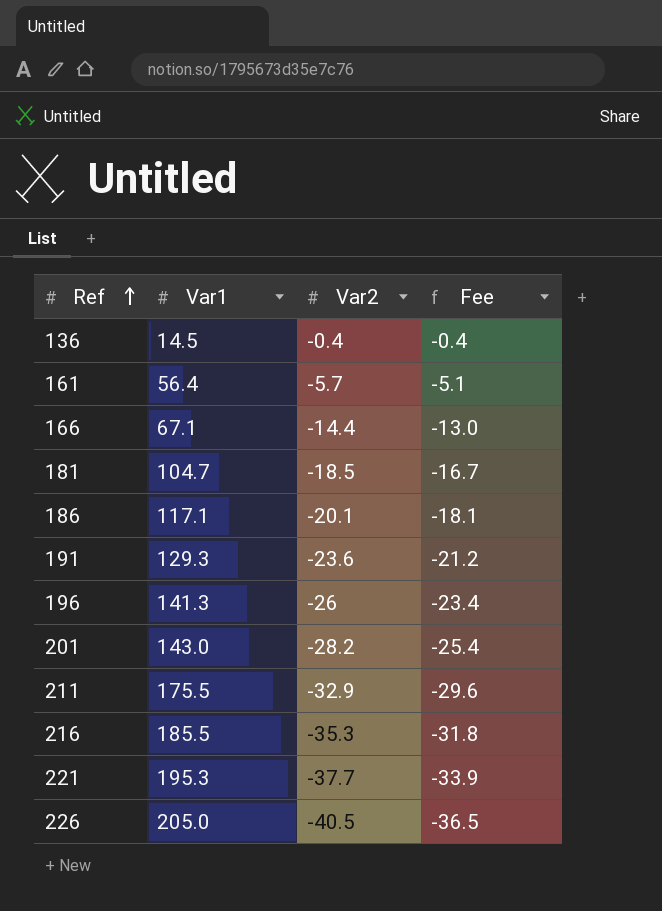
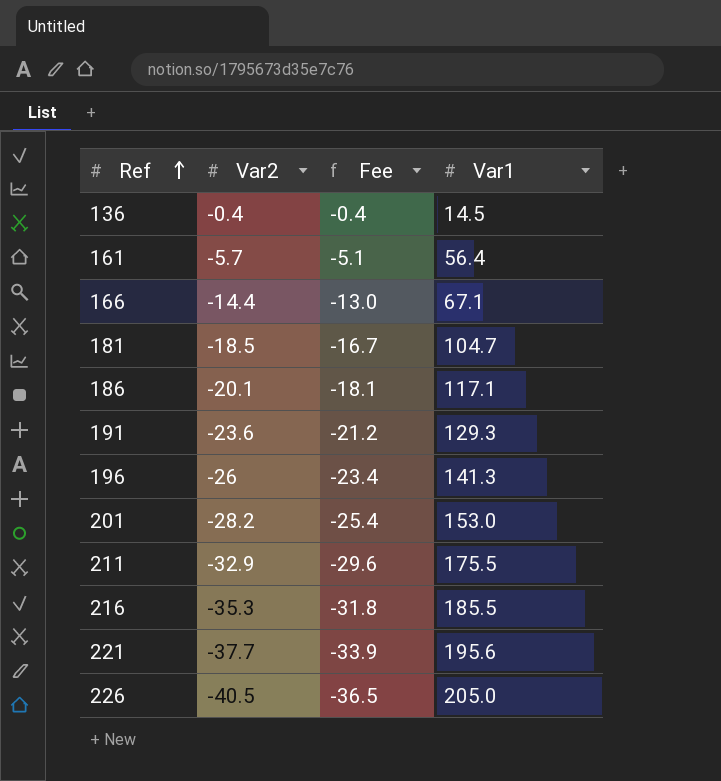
column Var1 | position: 2 -> 4
201 | Var1: 143.0 -> 153.0
221 | Var1: 195.3 -> 195.6

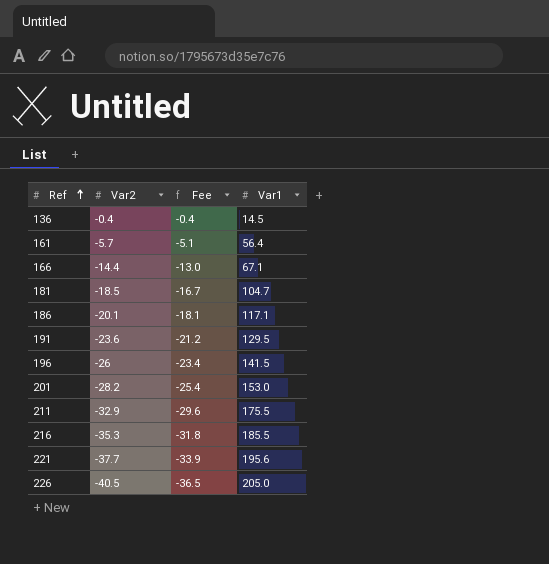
191 | Var1: 129.3 -> 129.5
196 | Var1: 141.3 -> 141.5

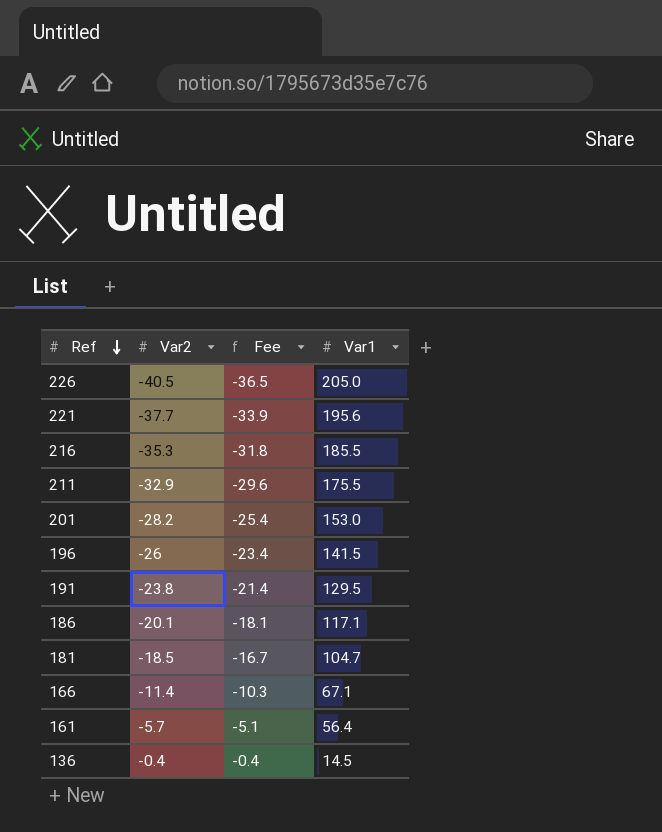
row order: Ref ascending -> Ref descending
191 | Var2: -23.6 -> -23.8
191 | Fee: -21.2 -> -21.4
166 | Var2: -14.4 -> -11.4
166 | Fee: -13.0 -> -10.3

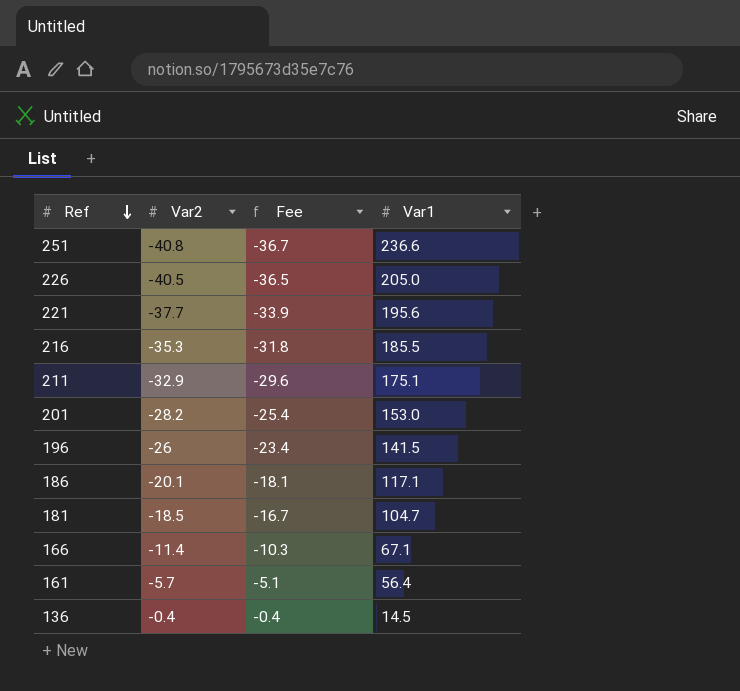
row 191: -23.8 | -21.4 | 129.5 -> none
row 251: none -> -40.8 | -36.7 | 236.6
211 | Var1: 175.5 -> 175.1

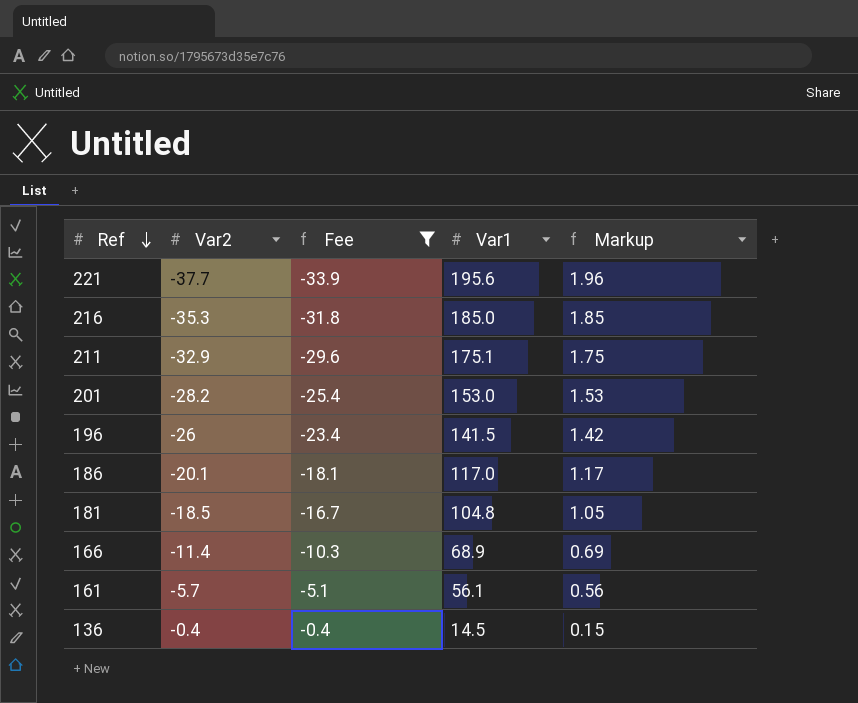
filter: none -> Fee >= -33.9
column Markup | formula: none -> [Var1] * 0.01
216 | Var1: 185.5 -> 185.0
186 | Var1: 117.1 -> 117.0
181 | Var1: 104.7 -> 104.8
166 | Var1: 67.1 -> 68.9
161 | Var1: 56.4 -> 56.1

